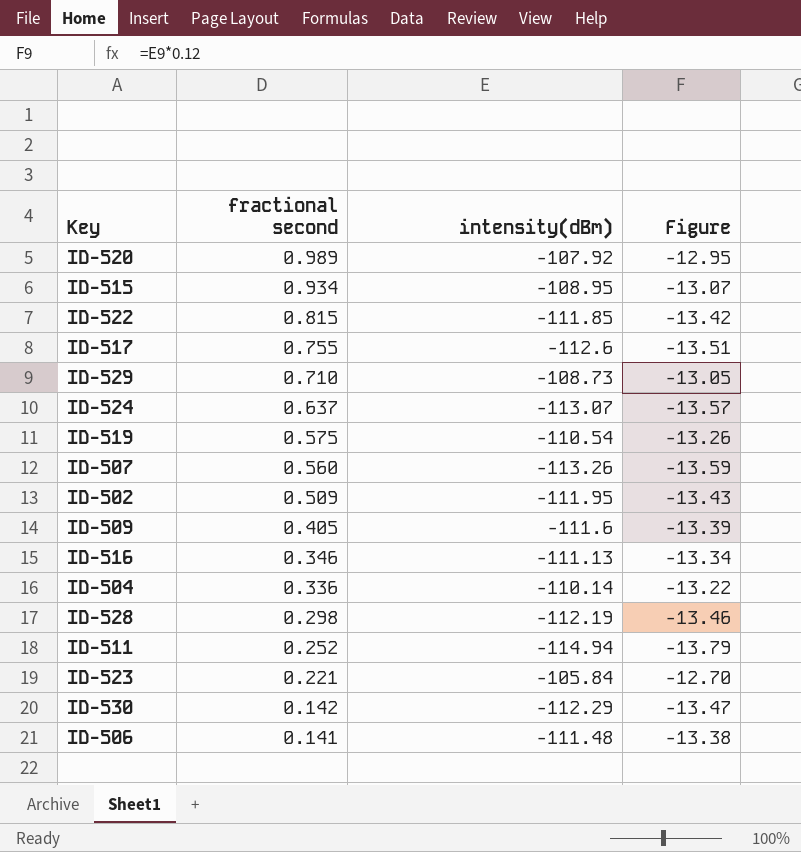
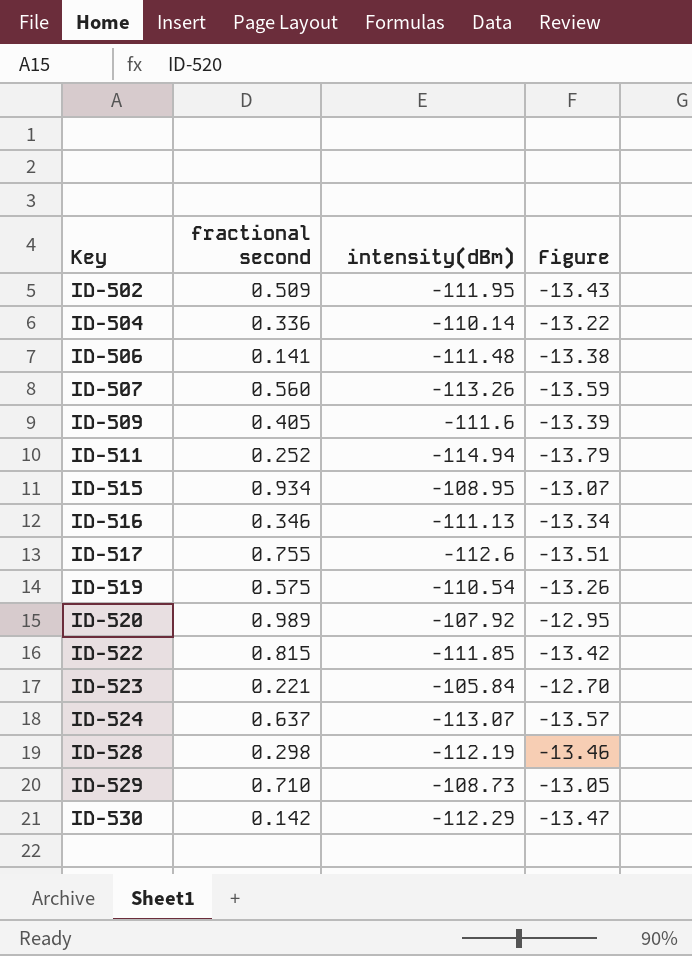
row order: fractional second descending -> Key ascending

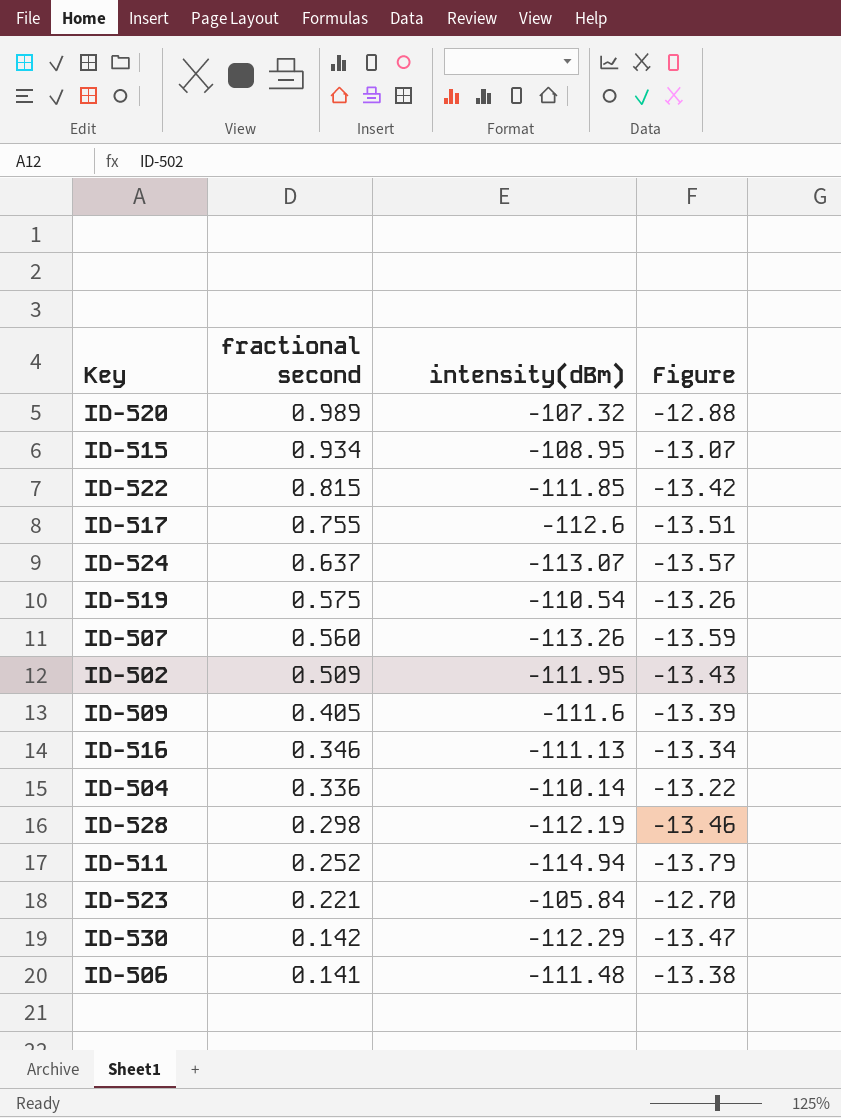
row order: Key ascending -> fractional second descending
row ID-529: 0.710 | -108.73 | -13.05 -> none
ID-520 | intensity(dBm): -107.92 -> -107.32
ID-520 | Figure: -12.95 -> -12.88

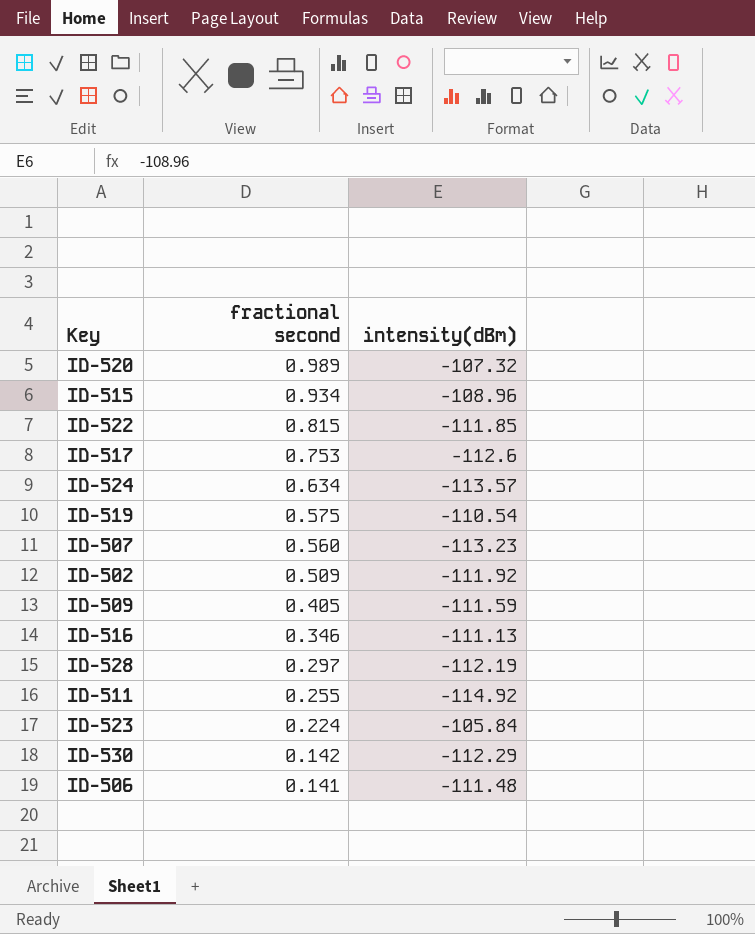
column Figure | formula: [intensity(dBm)] * 0.12 -> none
row ID-504: 0.336 | -110.14 | -13.22 -> none
ID-515 | intensity(dBm): -108.95 -> -108.96
ID-517 | fractional second: 0.755 -> 0.753
ID-524 | fractional second: 0.637 -> 0.634
ID-524 | intensity(dBm): -113.07 -> -113.57
ID-507 | intensity(dBm): -113.26 -> -113.23
ID-502 | intensity(dBm): -111.95 -> -111.92
ID-509 | intensity(dBm): -111.6 -> -111.59
ID-528 | fractional second: 0.298 -> 0.297
ID-511 | fractional second: 0.252 -> 0.255
ID-511 | intensity(dBm): -114.94 -> -114.92
ID-523 | fractional second: 0.221 -> 0.224

